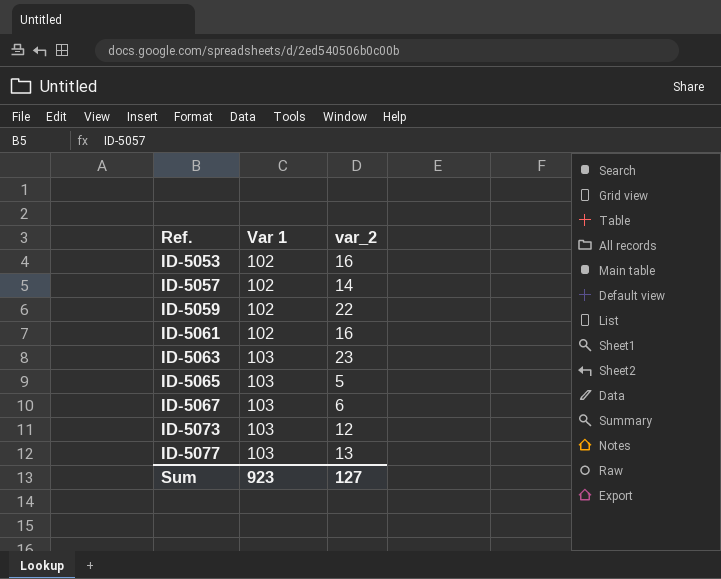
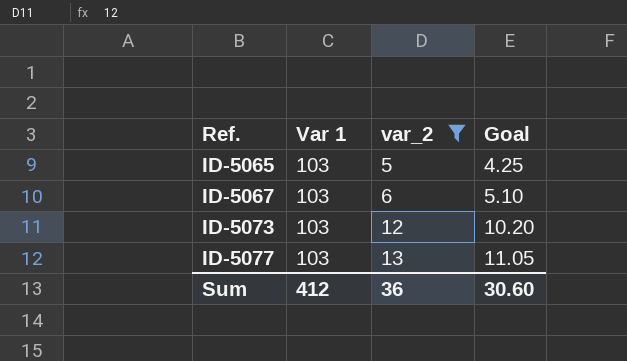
filter: none -> var_2 <= 13
column Goal | formula: none -> [var_2] * 0.85
Sum | Var 1: 923 -> 412
Sum | var_2: 127 -> 36

